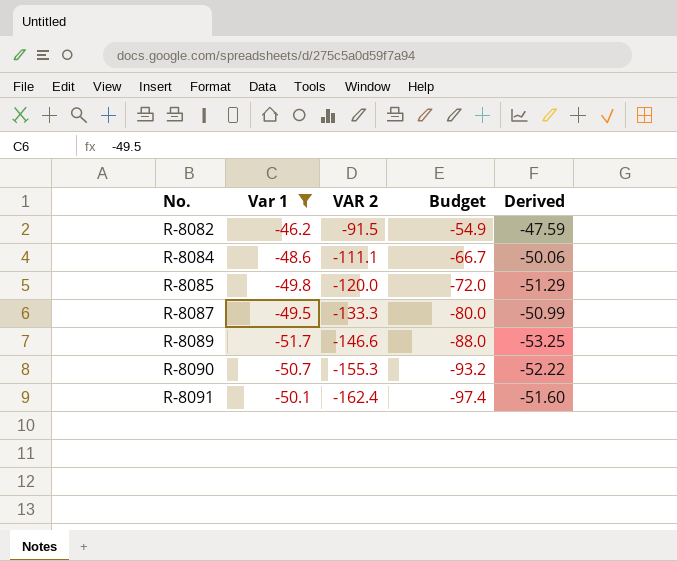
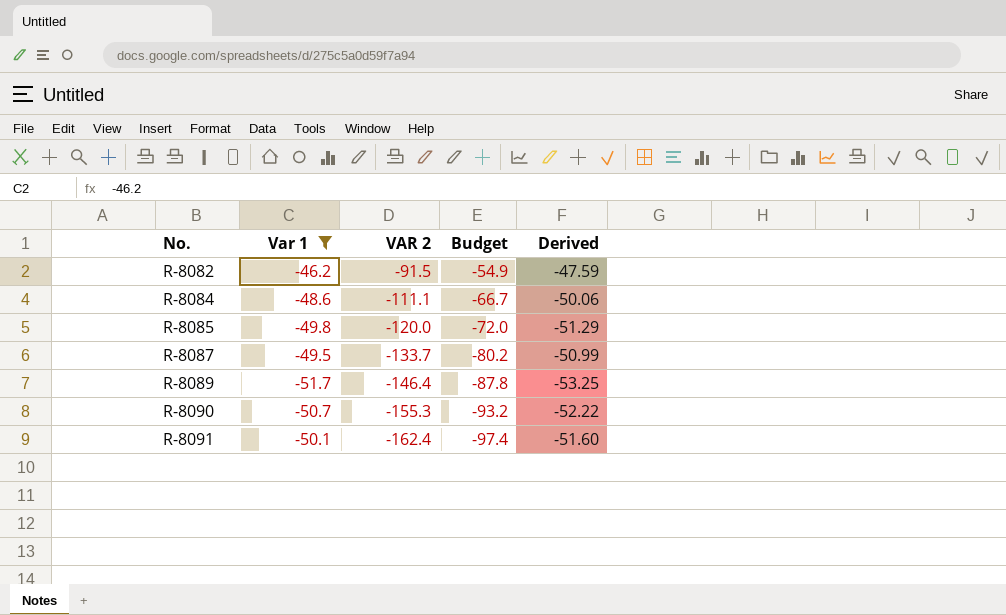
R-8087 | VAR 2: -133.3 -> -133.7
R-8087 | Budget: -80.0 -> -80.2
R-8089 | VAR 2: -146.6 -> -146.4
R-8089 | Budget: -88.0 -> -87.8

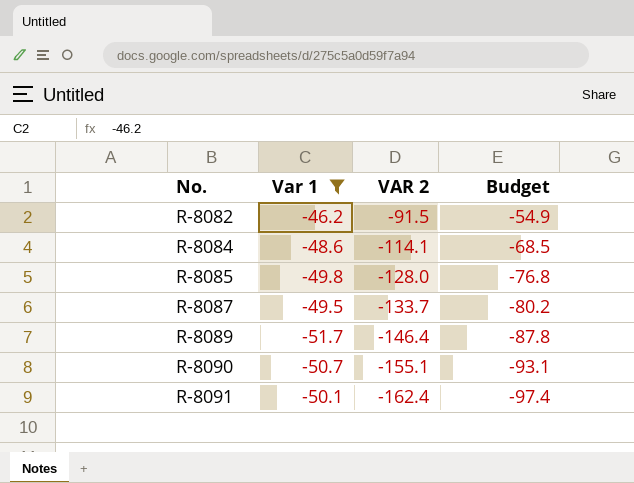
column Derived | formula: [Var 1] * 1.03 -> none
R-8084 | VAR 2: -111.1 -> -114.1
R-8084 | Budget: -66.7 -> -68.5
R-8085 | VAR 2: -120.0 -> -128.0
R-8085 | Budget: -72.0 -> -76.8
R-8090 | VAR 2: -155.3 -> -155.1
R-8090 | Budget: -93.2 -> -93.1

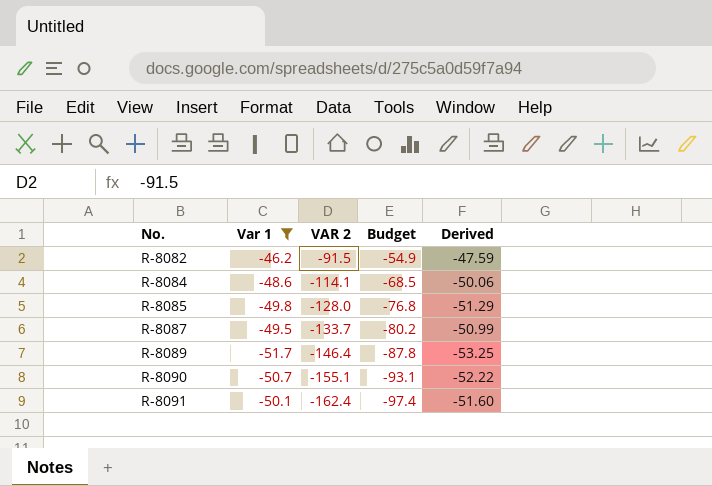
column Derived | formula: none -> [Var 1] * 1.03

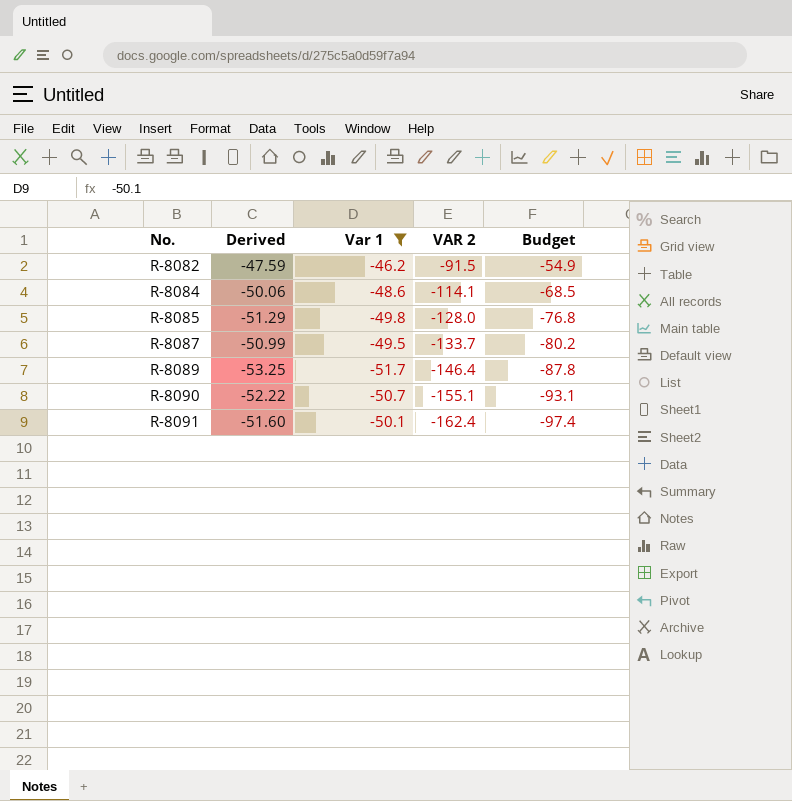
column Derived | position: 5 -> 2

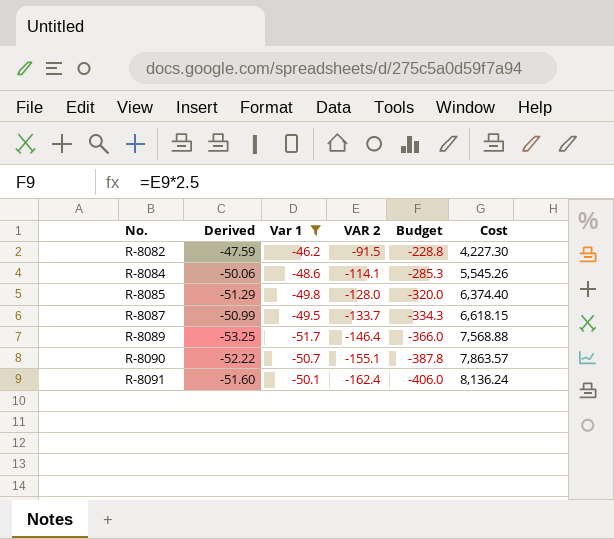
column Budget | formula: [VAR 2] * 0.6 -> [VAR 2] * 2.5
column Cost | formula: none -> [Var 1] * [VAR 2]

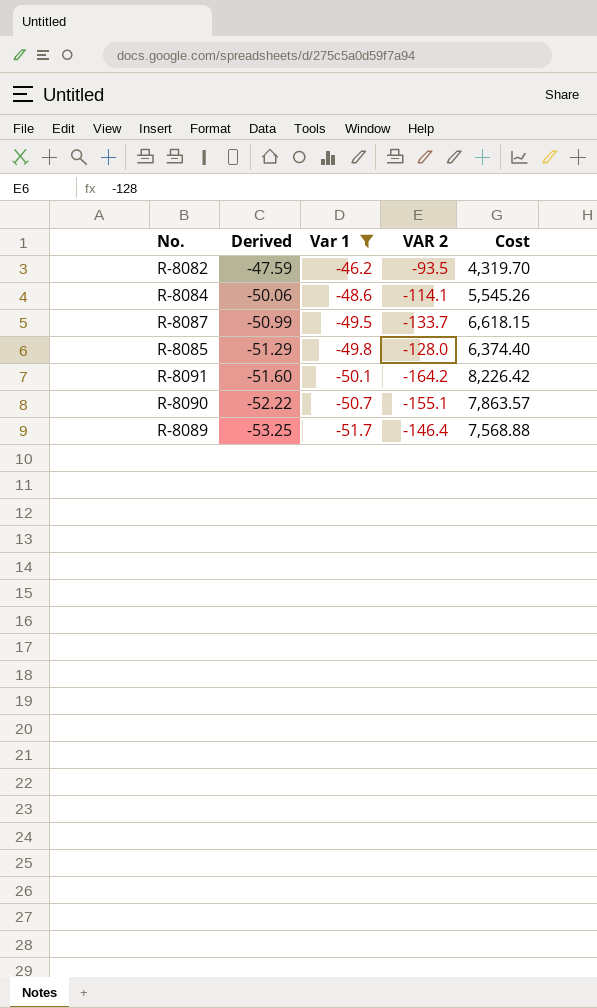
row order: No. ascending -> Derived descending
column Budget | formula: [VAR 2] * 2.5 -> none
R-8082 | VAR 2: -91.5 -> -93.5
R-8082 | Cost: 4,227.30 -> 4,319.70
R-8091 | VAR 2: -162.4 -> -164.2
R-8091 | Cost: 8,136.24 -> 8,226.42

